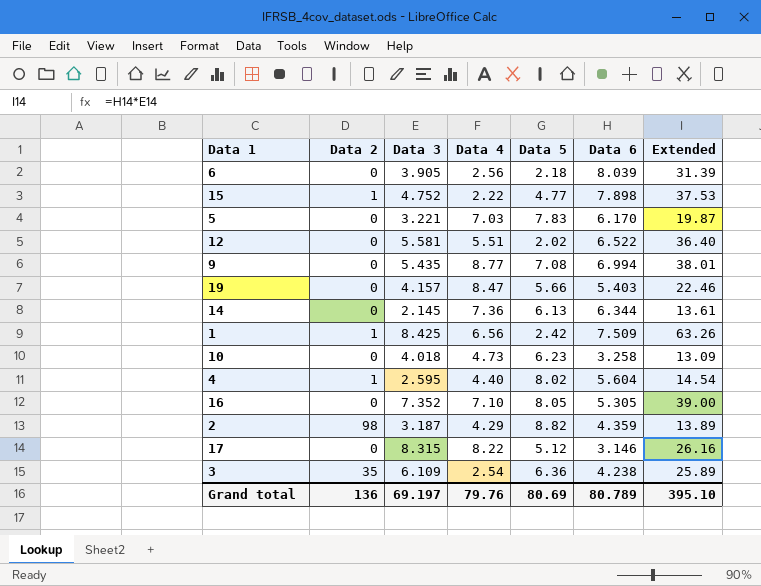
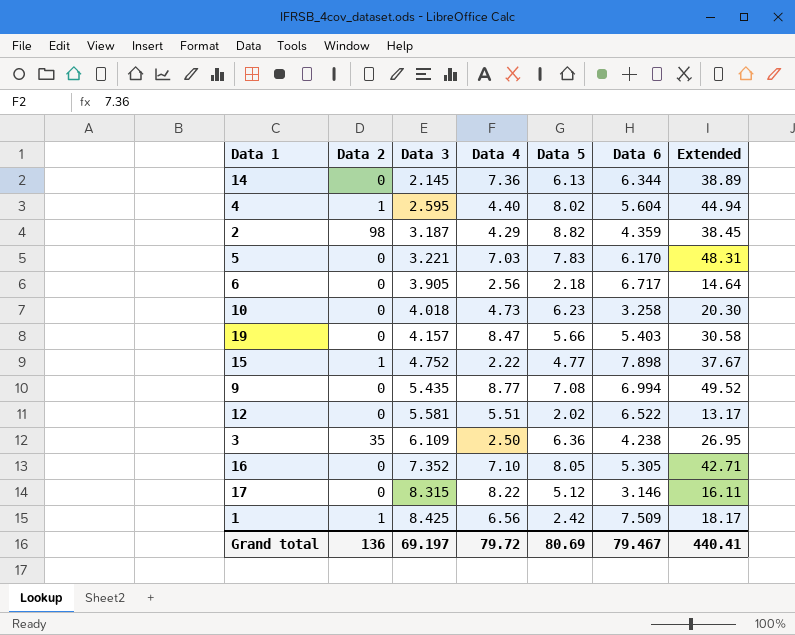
row order: none -> Data 3 ascending
column Extended | formula: [Data 3] * [Data 6] -> [Data 5] * [Data 6]
6 | Data 6: 8.039 -> 6.717
3 | Data 4: 2.54 -> 2.50
Grand total | Data 4: 79.76 -> 79.72
Grand total | Data 6: 80.789 -> 79.467
Grand total | Extended: 395.10 -> 440.41

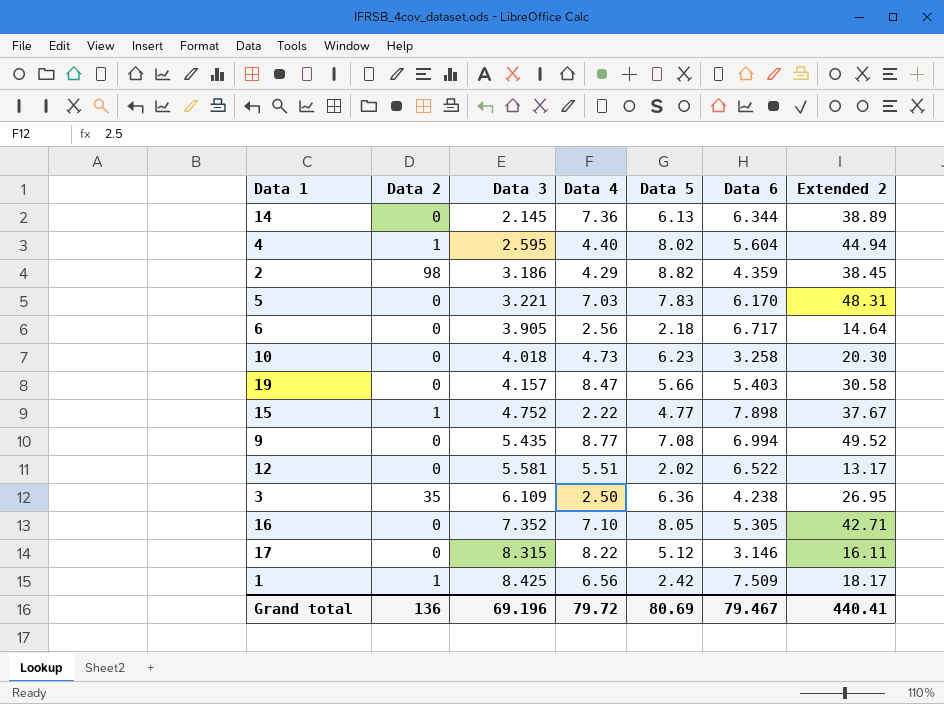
column name: Extended -> Extended 2
2 | Data 3: 3.187 -> 3.186
Grand total | Data 3: 69.197 -> 69.196

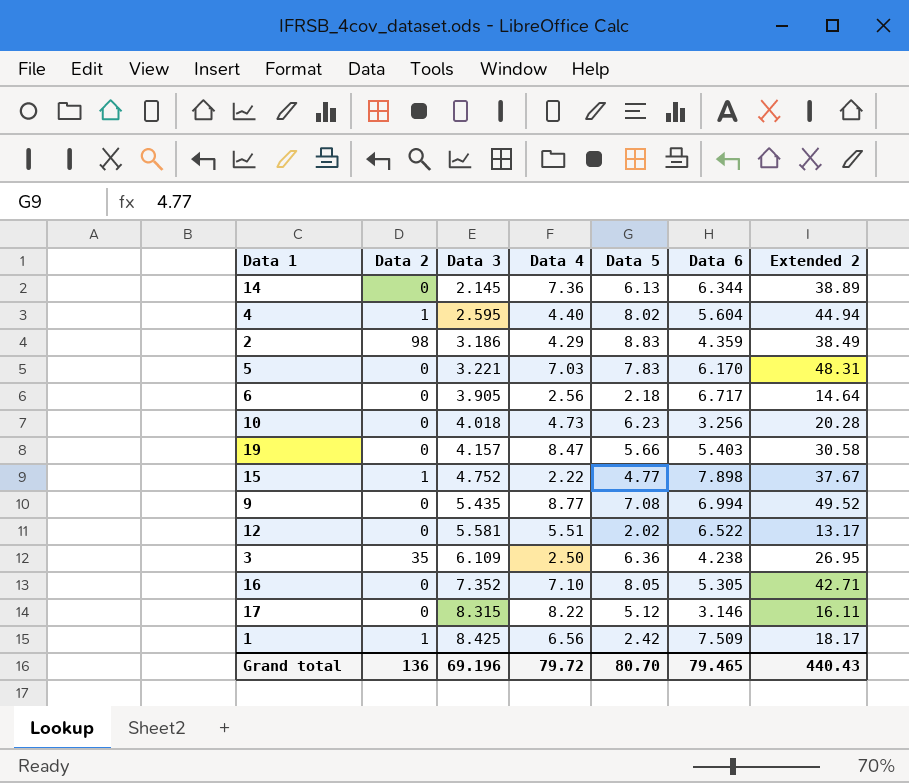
2 | Data 5: 8.82 -> 8.83
2 | Extended 2: 38.45 -> 38.49
10 | Data 6: 3.258 -> 3.256
10 | Extended 2: 20.30 -> 20.28
Grand total | Data 5: 80.69 -> 80.70
Grand total | Data 6: 79.467 -> 79.465
Grand total | Extended 2: 440.41 -> 440.43

